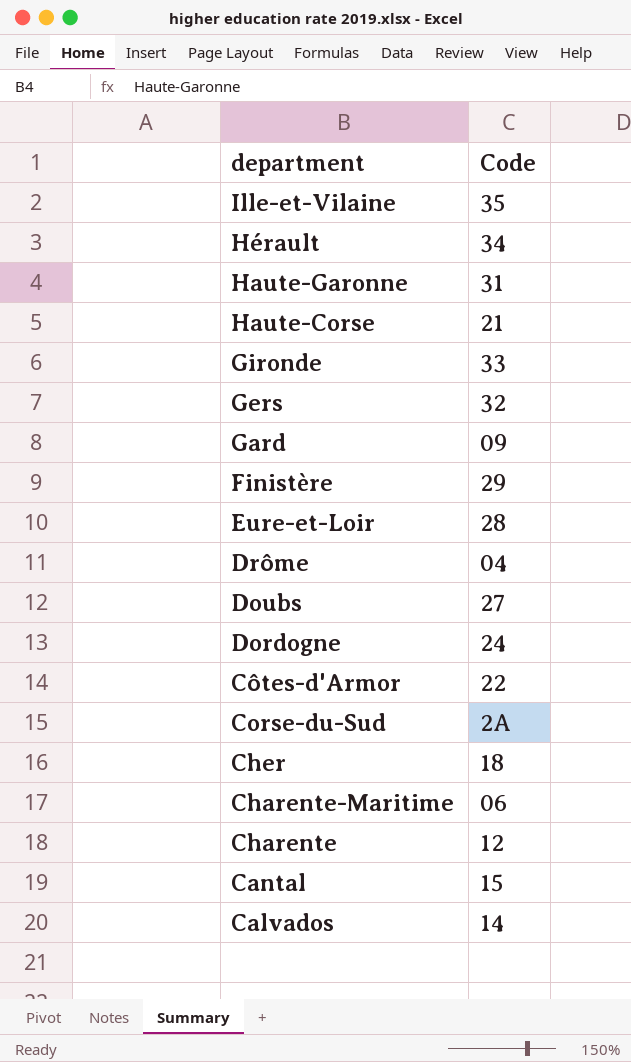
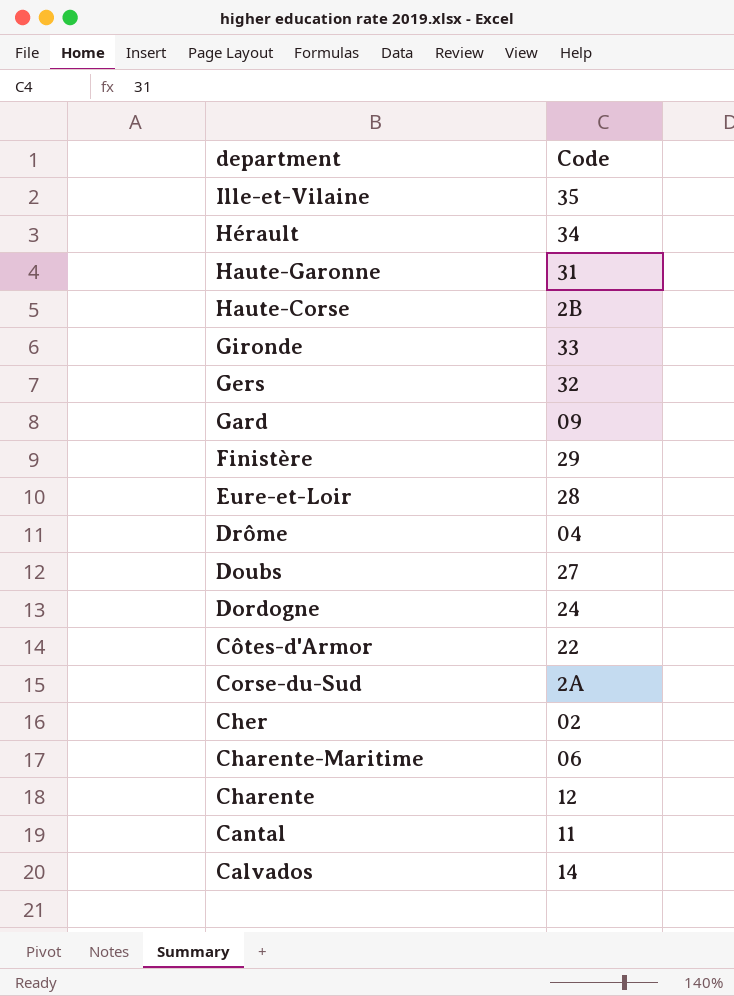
Haute-Corse | Code: 21 -> 2B
Cher | Code: 18 -> 02
Cantal | Code: 15 -> 11

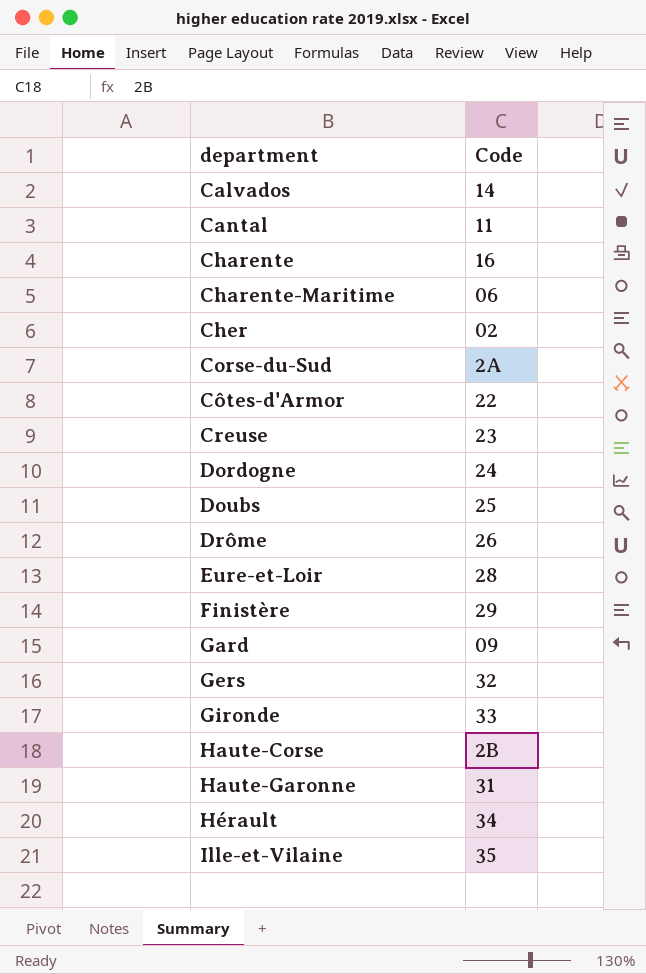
row order: department descending -> department ascending
Charente | Code: 12 -> 16
row Creuse: none -> 23
Doubs | Code: 27 -> 25
Drôme | Code: 04 -> 26

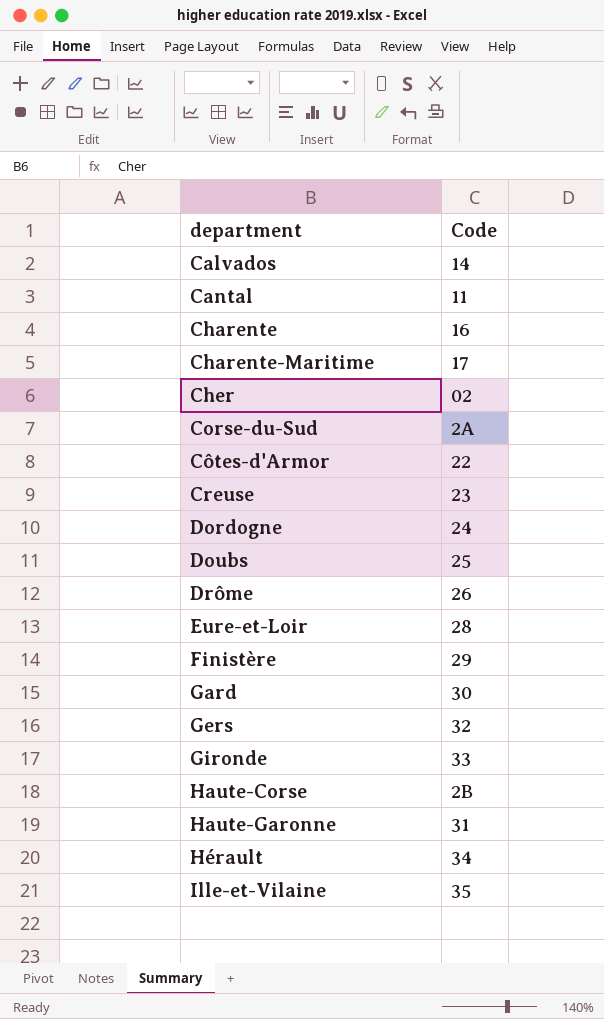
Charente-Maritime | Code: 06 -> 17
Gard | Code: 09 -> 30

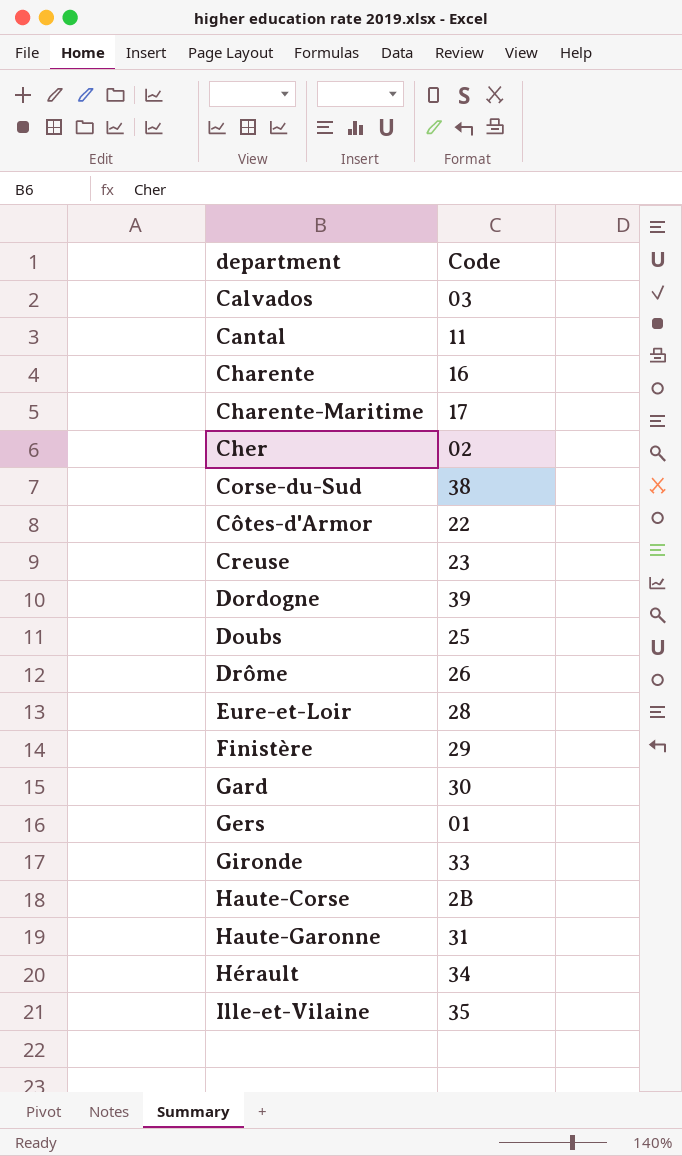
Calvados | Code: 14 -> 03
Corse-du-Sud | Code: 2A -> 38
Dordogne | Code: 24 -> 39
Gers | Code: 32 -> 01

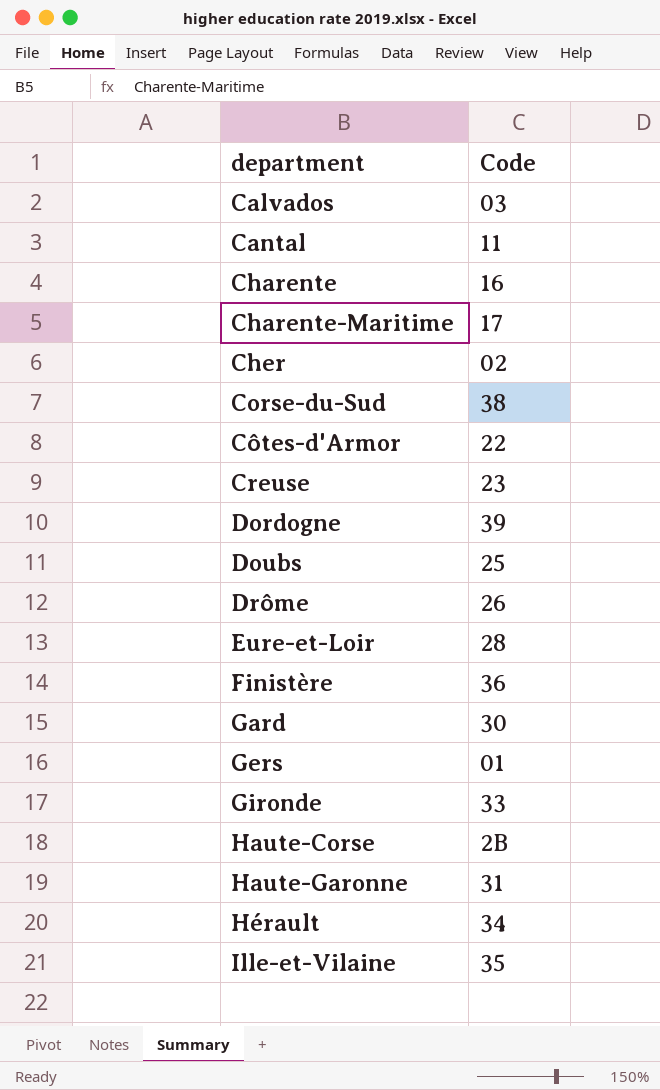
Finistère | Code: 29 -> 36

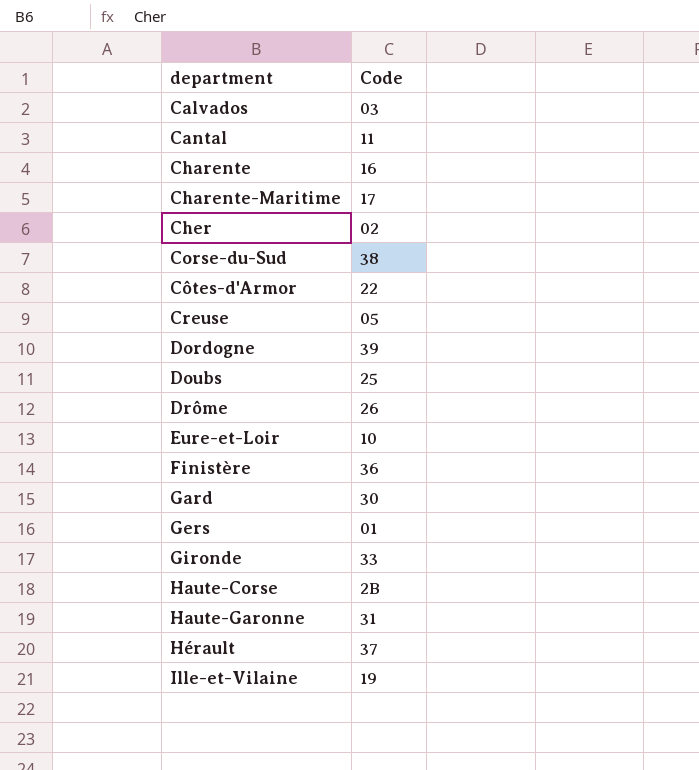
Creuse | Code: 23 -> 05
Eure-et-Loir | Code: 28 -> 10
Hérault | Code: 34 -> 37
Ille-et-Vilaine | Code: 35 -> 19

